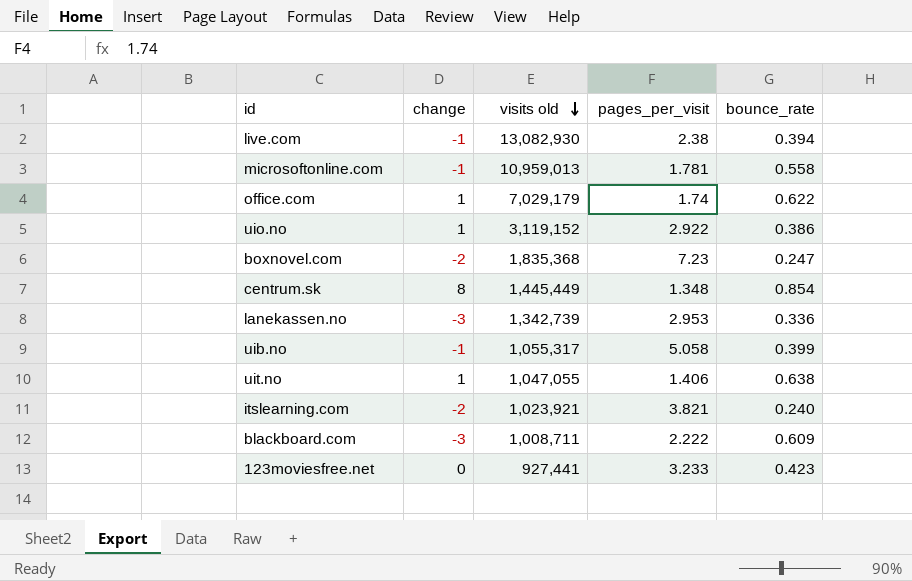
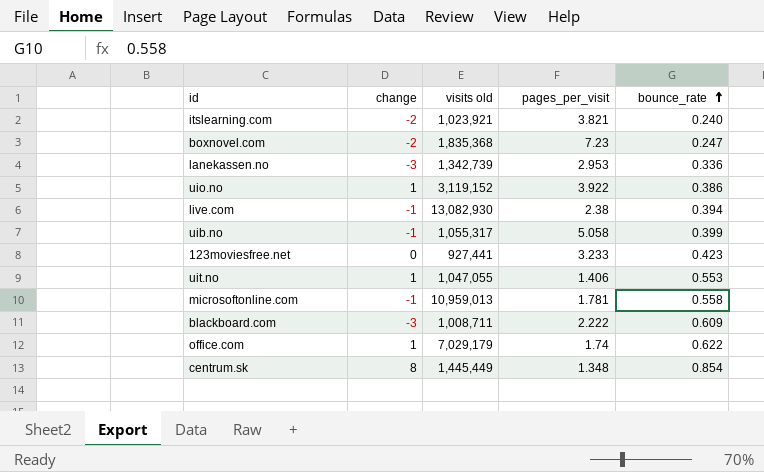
row order: visits old descending -> bounce_rate ascending
uio.no | pages_per_visit: 2.922 -> 3.922
uit.no | bounce_rate: 0.638 -> 0.553

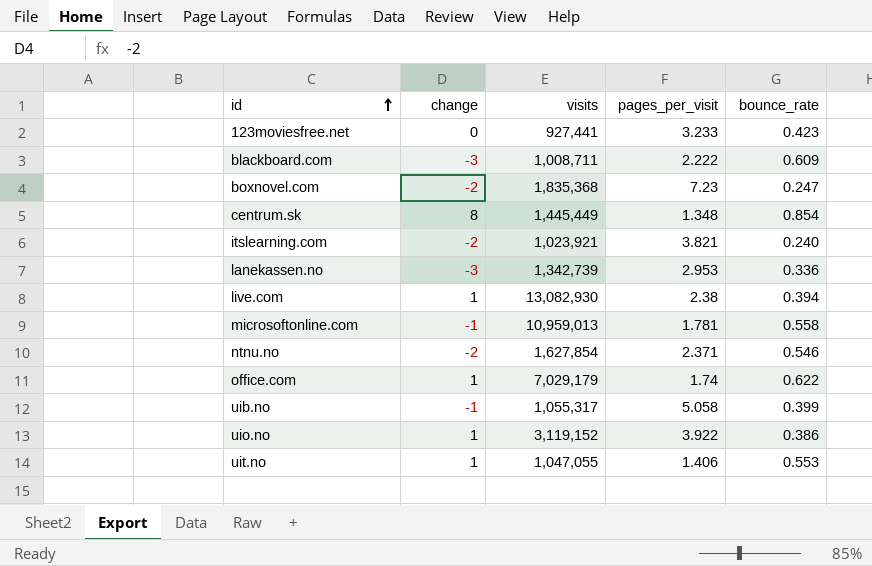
row order: bounce_rate ascending -> id ascending
column name: visits old -> visits
live.com | change: -1 -> 1
row ntnu.no: none -> -2 | 1,627,854 | 2.371 | 0.546

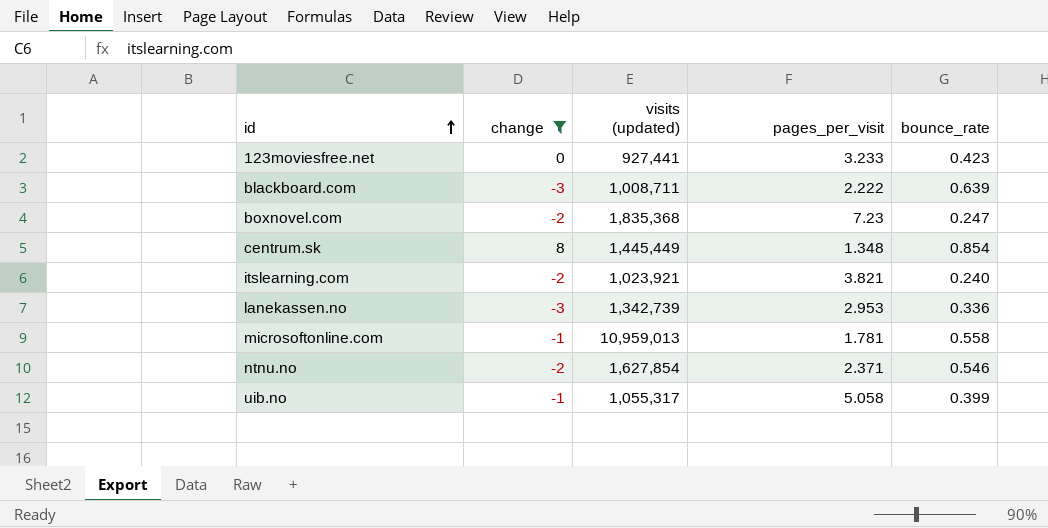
filter: none -> change != 1
column name: visits -> visits (updated)
blackboard.com | bounce_rate: 0.609 -> 0.639

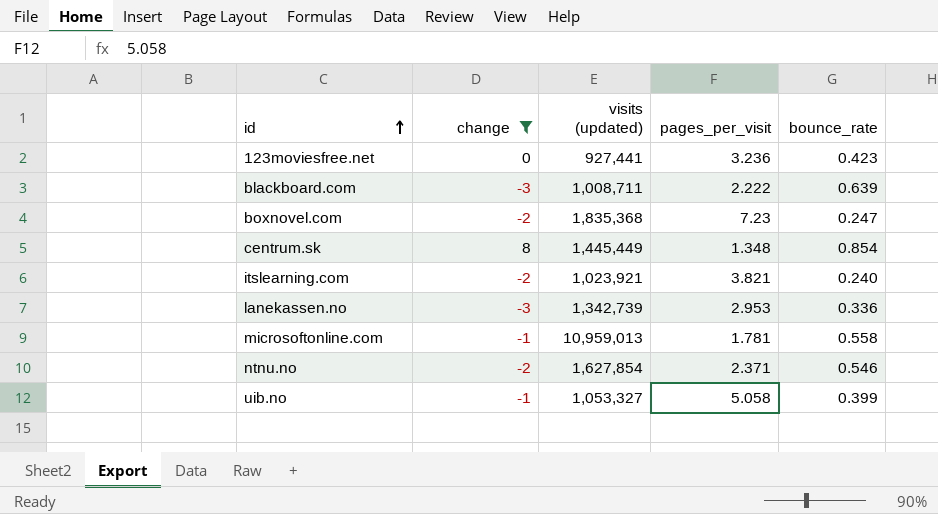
123moviesfree.net | pages_per_visit: 3.233 -> 3.236
uib.no | visits (updated): 1,055,317 -> 1,053,327

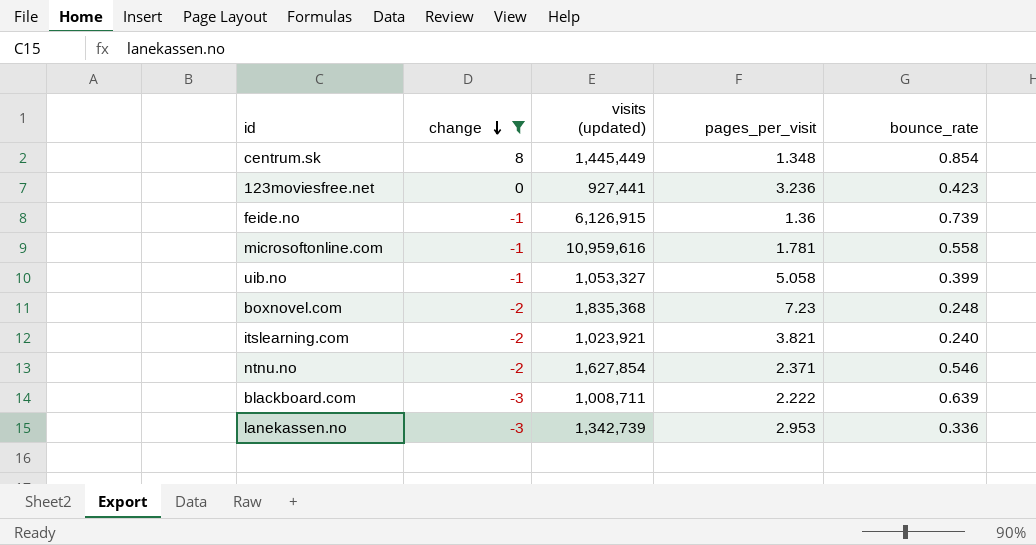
row order: id ascending -> change descending
row feide.no: none -> -1 | 6,126,915 | 1.36 | 0.739
microsoftonline.com | visits (updated): 10,959,013 -> 10,959,616
boxnovel.com | bounce_rate: 0.247 -> 0.248

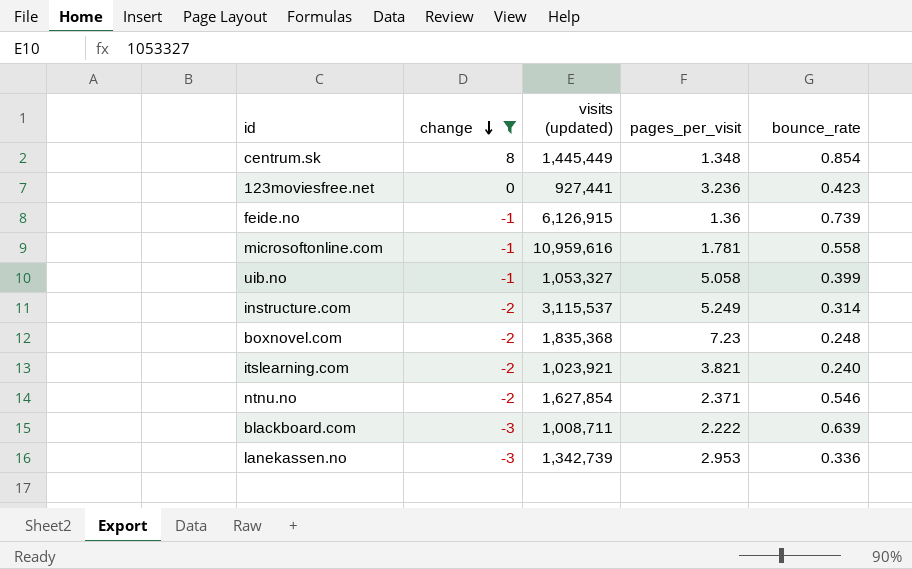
row instructure.com: none -> -2 | 3,115,537 | 5.249 | 0.314

